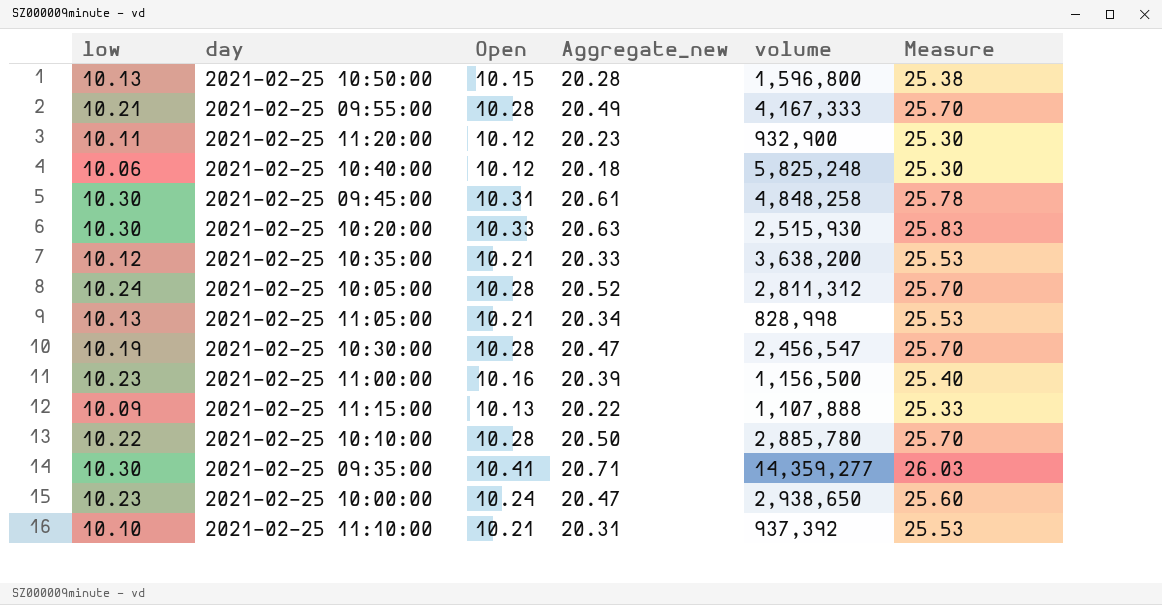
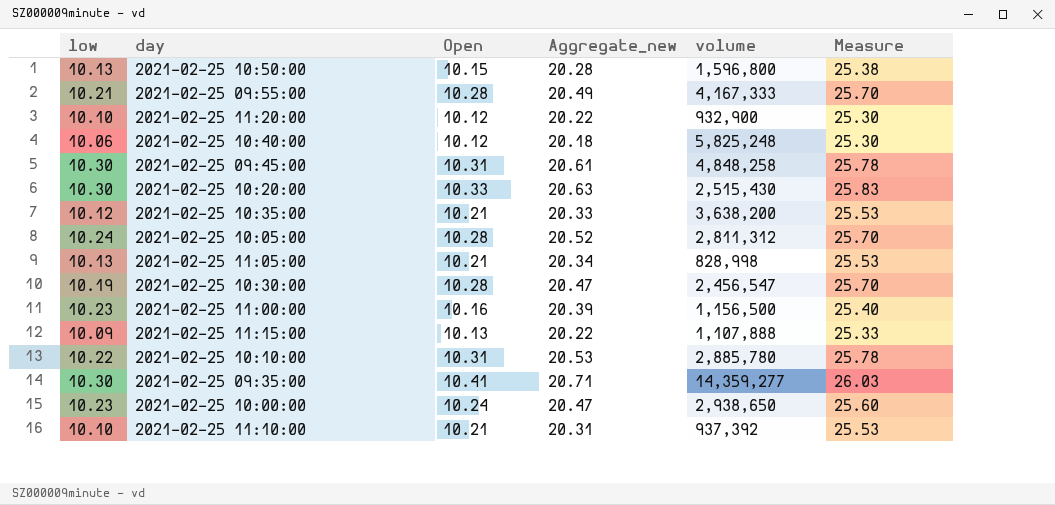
2021-02-25 11:20:00 | low: 10.11 -> 10.10
2021-02-25 11:20:00 | Aggregate_new: 20.23 -> 20.22
2021-02-25 10:20:00 | volume: 2,515,930 -> 2,515,430
2021-02-25 10:10:00 | Open: 10.28 -> 10.31
2021-02-25 10:10:00 | Aggregate_new: 20.50 -> 20.53
2021-02-25 10:10:00 | Measure: 25.70 -> 25.78

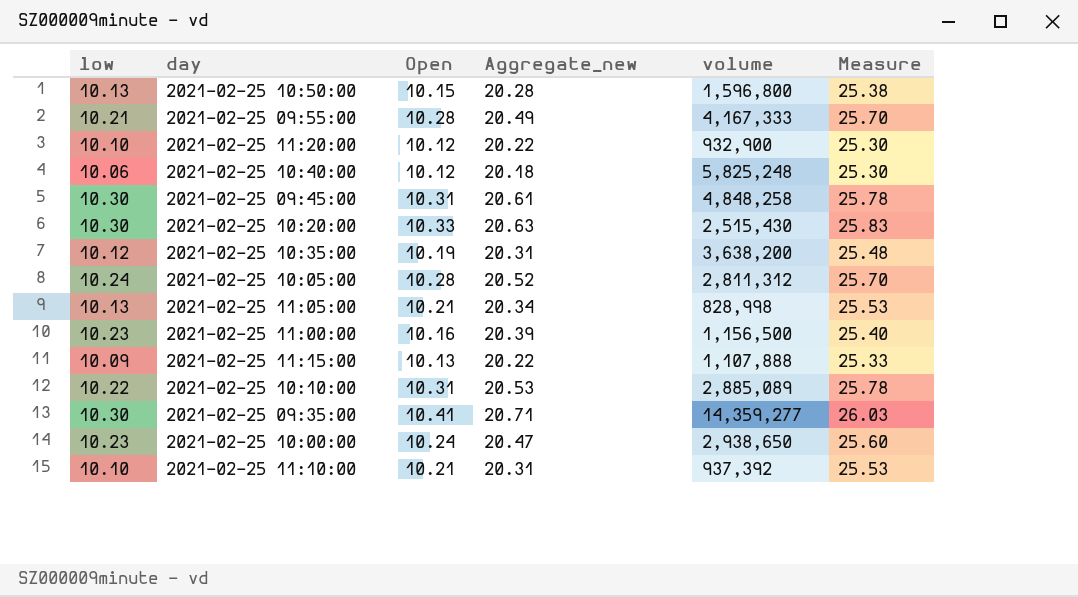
row 2021-02-25 10:30:00: 10.19 | 10.28 | 20.47 | 2,456,547 | 25.70 -> none
2021-02-25 10:35:00 | Open: 10.21 -> 10.19
2021-02-25 10:35:00 | Aggregate_new: 20.33 -> 20.31
2021-02-25 10:35:00 | Measure: 25.53 -> 25.48
2021-02-25 10:10:00 | volume: 2,885,780 -> 2,885,089

